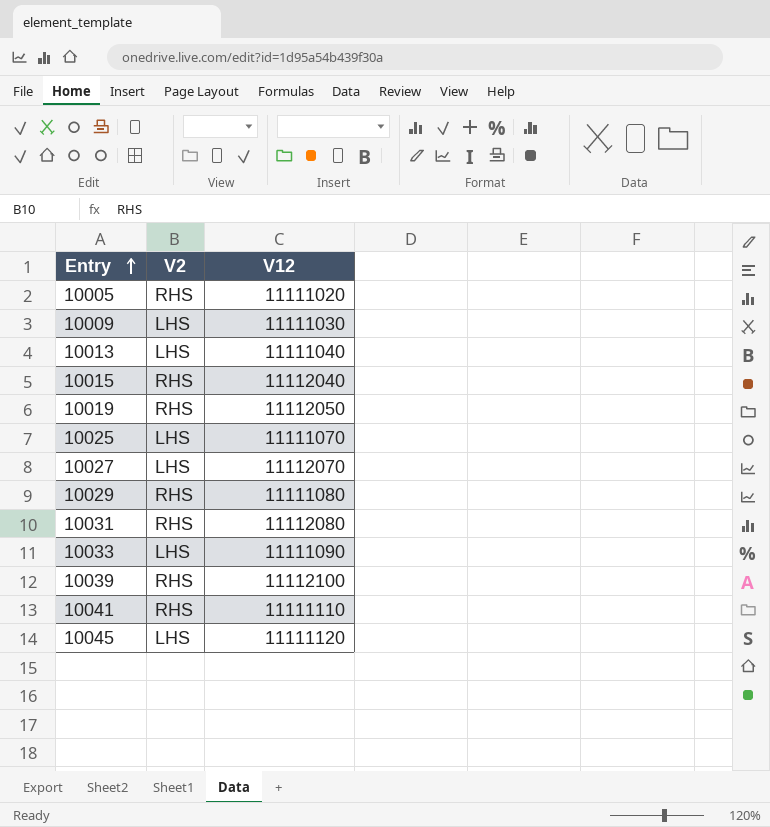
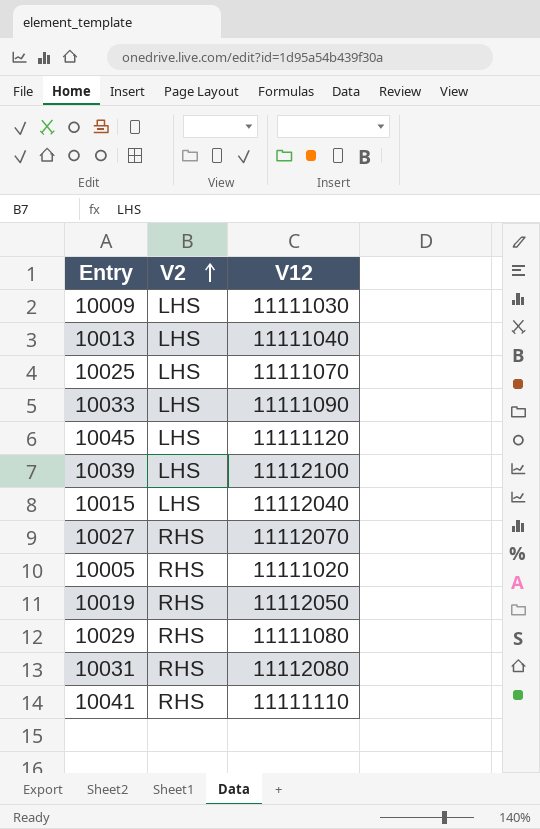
row order: Entry ascending -> V2 ascending
10039 | V2: RHS -> LHS
10015 | V2: RHS -> LHS
10027 | V2: LHS -> RHS

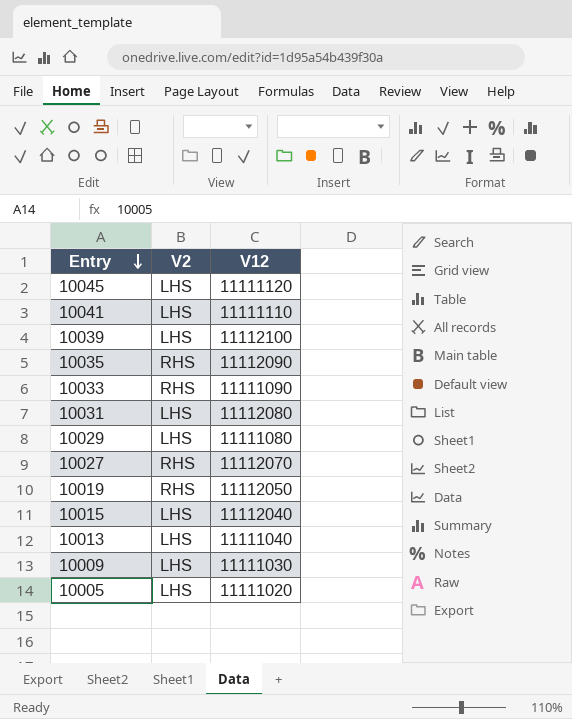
row order: V2 ascending -> Entry descending
row 10025: LHS | 11111070 -> none
10041 | V2: RHS -> LHS
row 10035: none -> RHS | 11112090
10033 | V2: LHS -> RHS
10031 | V2: RHS -> LHS
10029 | V2: RHS -> LHS
10005 | V2: RHS -> LHS

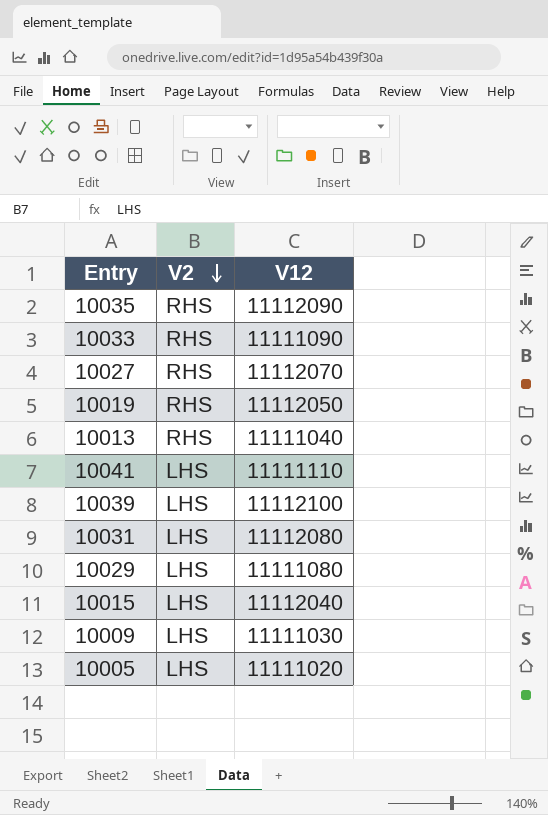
row order: Entry descending -> V2 descending
row 10045: LHS | 11111120 -> none
10013 | V2: LHS -> RHS

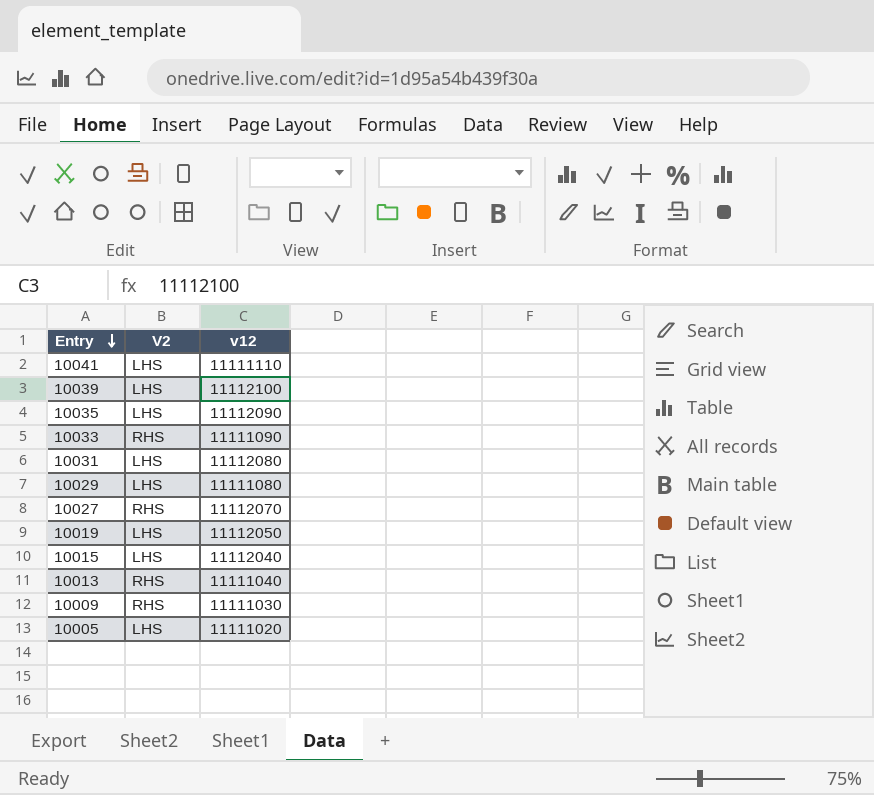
row order: V2 descending -> Entry descending
column name: V12 -> v12
10035 | V2: RHS -> LHS
10019 | V2: RHS -> LHS
10009 | V2: LHS -> RHS

